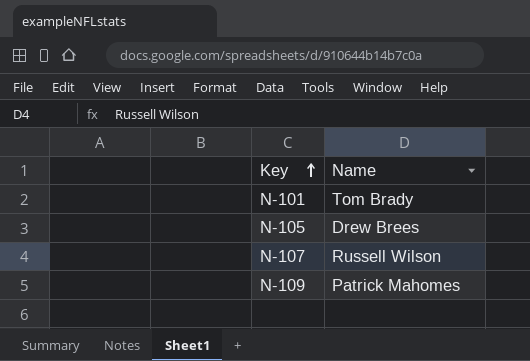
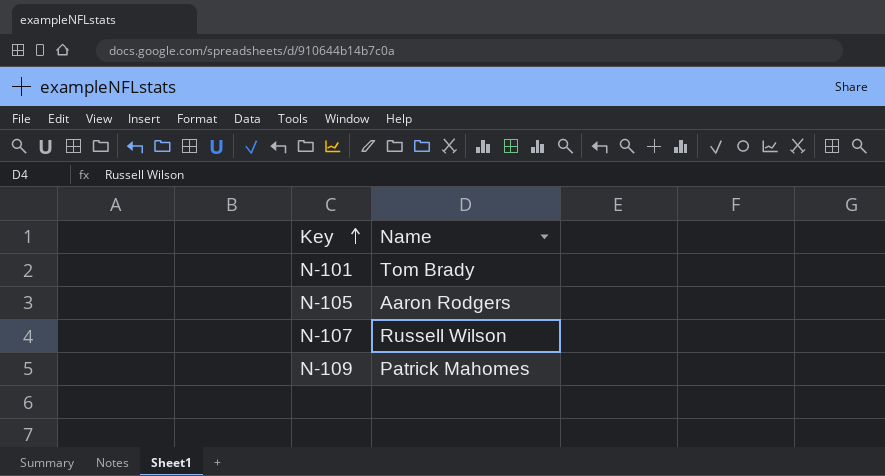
N-105 | Name: Drew Brees -> Aaron Rodgers

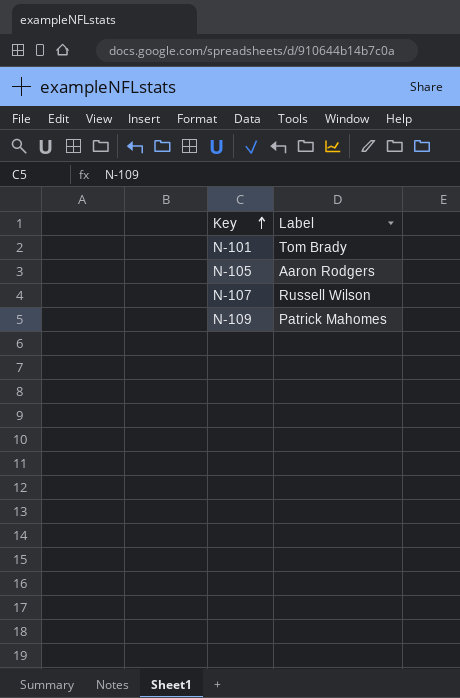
column name: Name -> Label

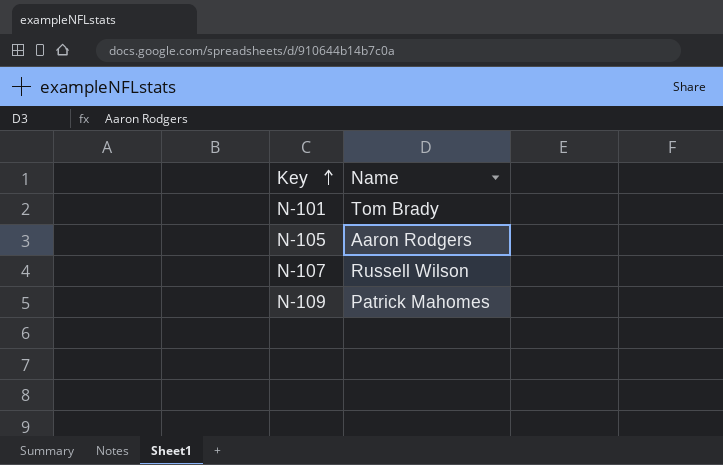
column name: Label -> Name

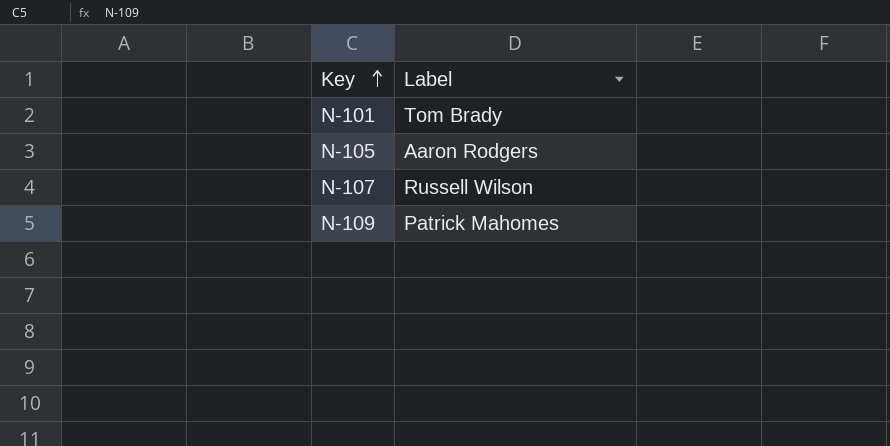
column name: Name -> Label

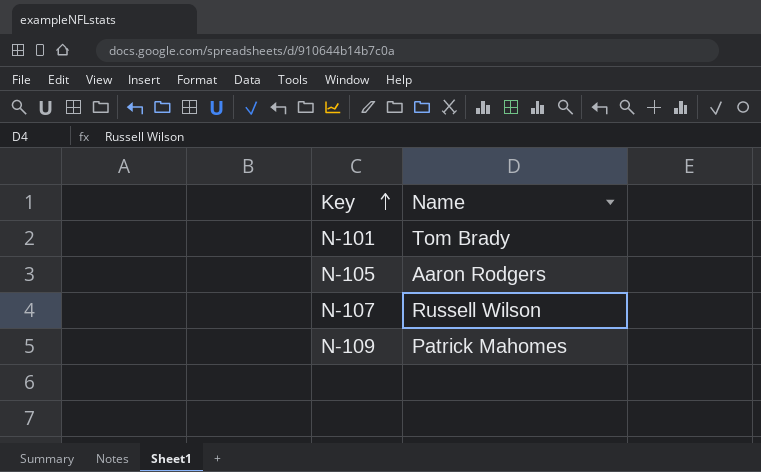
column name: Label -> Name

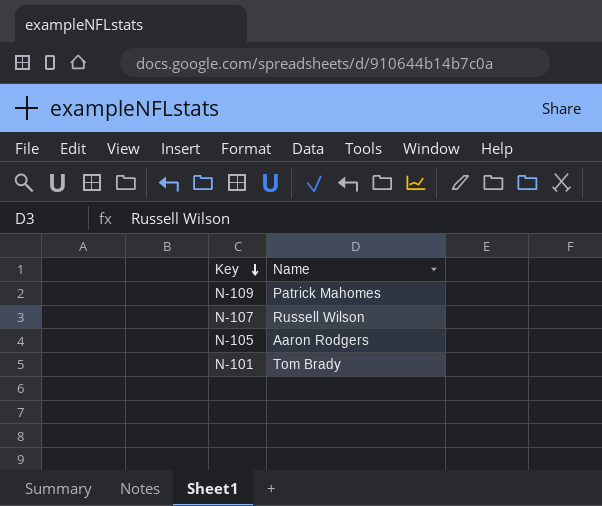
row order: Key ascending -> Key descending

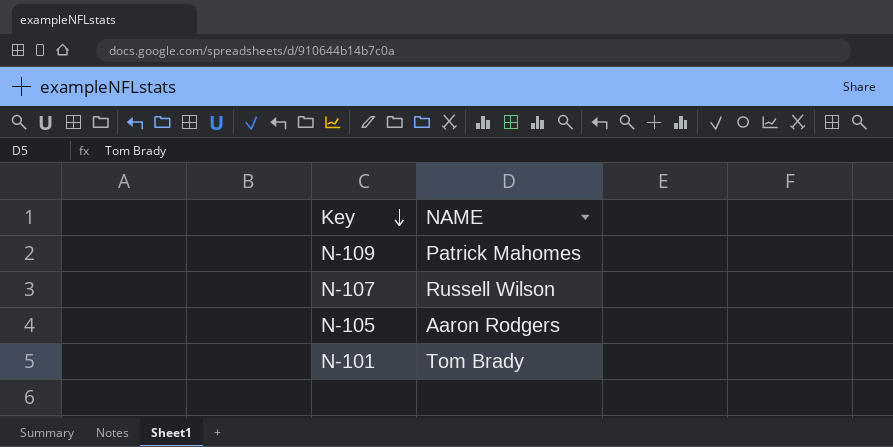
column name: Name -> NAME

